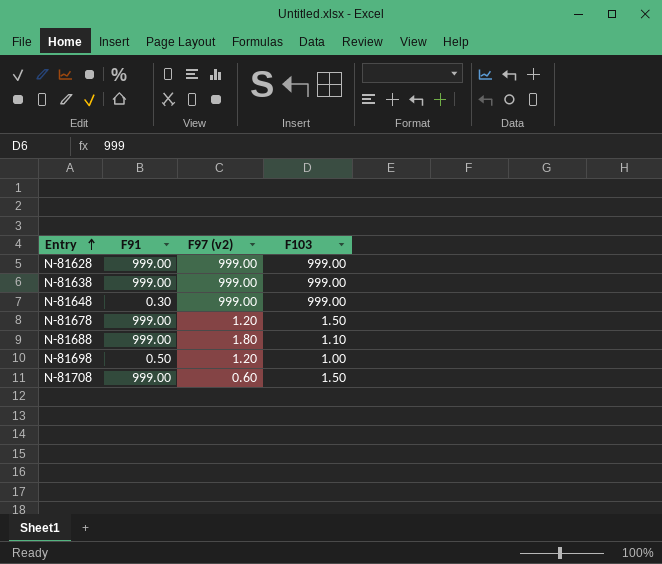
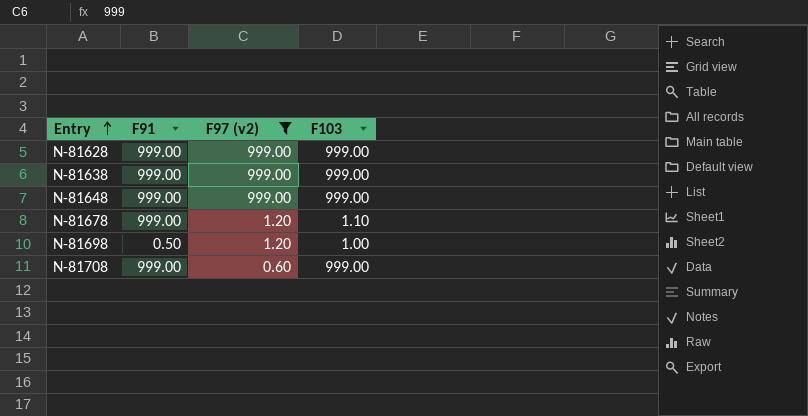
filter: none -> F97 (v2) != 1.80
N-81648 | F91: 0.30 -> 999.00
N-81678 | F103: 1.50 -> 1.10
N-81708 | F103: 1.50 -> 999.00

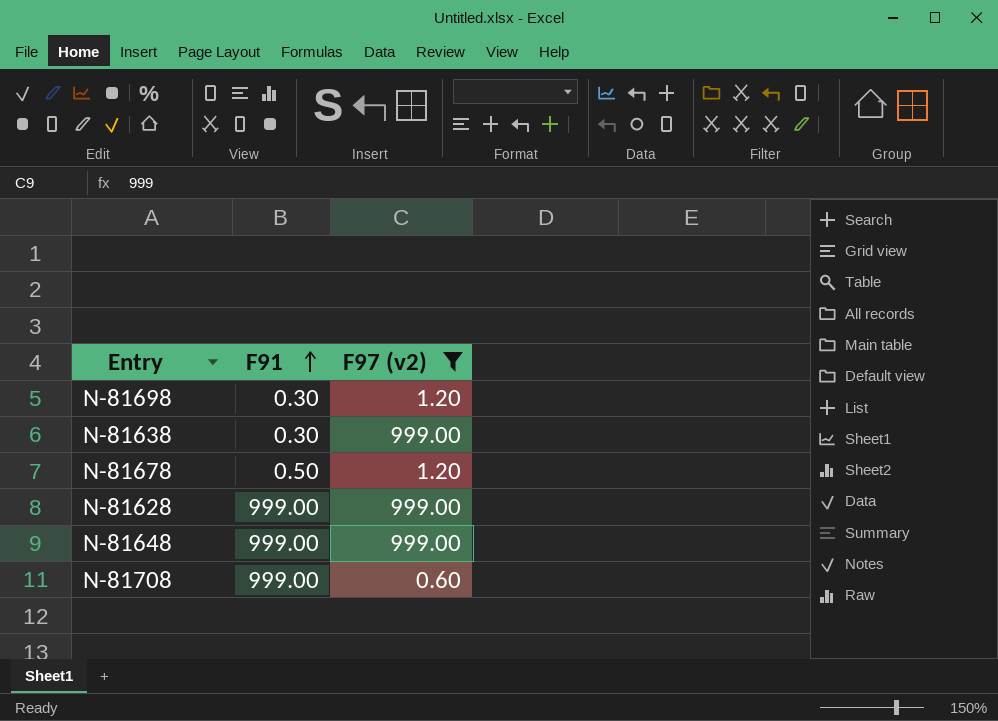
row order: Entry ascending -> F91 ascending
column F103 | position: 4 -> none
N-81698 | F91: 0.50 -> 0.30
N-81638 | F91: 999.00 -> 0.30
N-81678 | F91: 999.00 -> 0.50

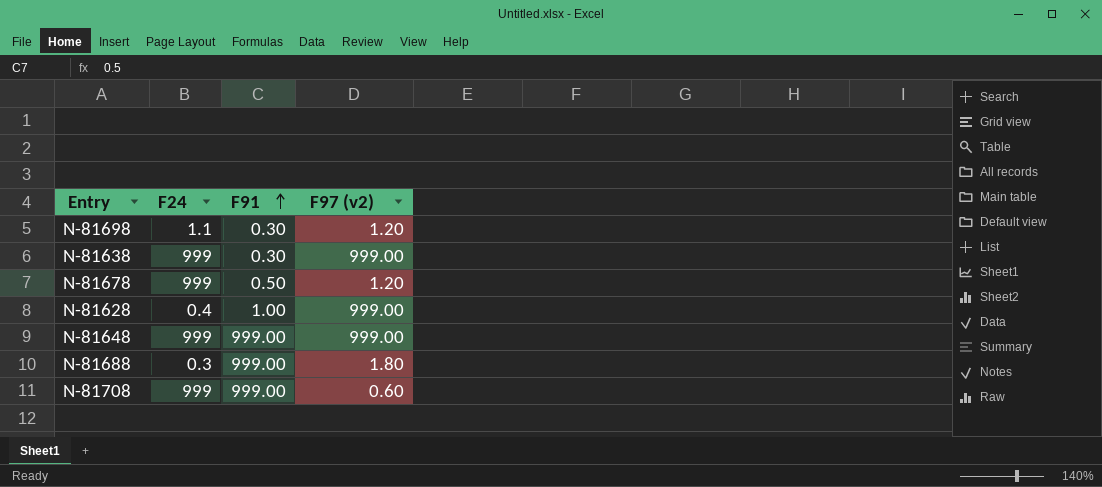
filter: F97 (v2) != 1.80 -> none
column F24 | position: none -> 2
N-81628 | F91: 999.00 -> 1.00

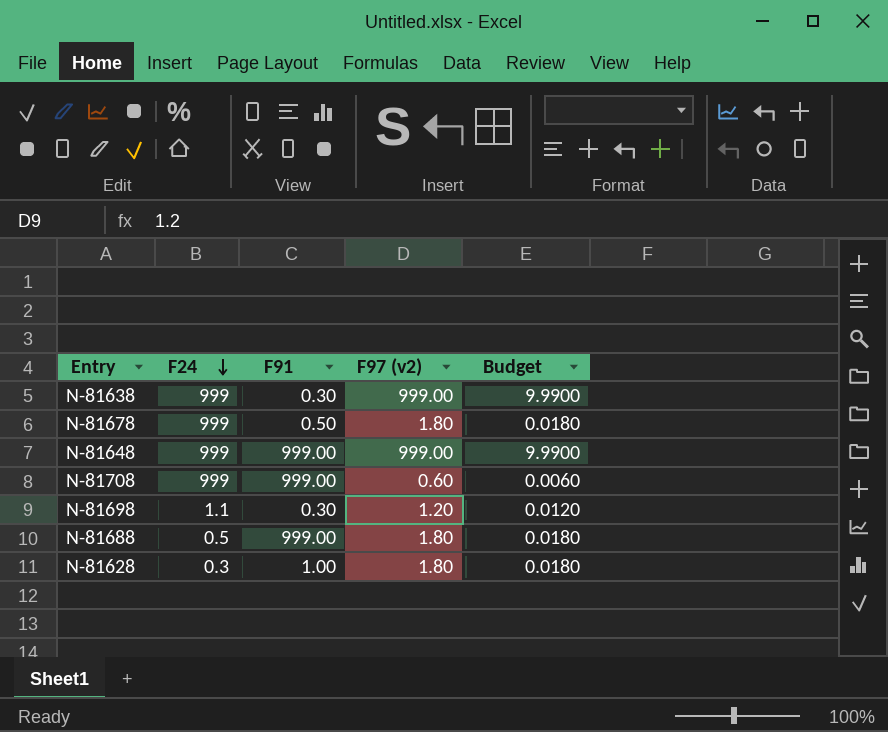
row order: F91 ascending -> F24 descending
column Budget | formula: none -> [F97 (v2)] * 0.01
N-81678 | F97 (v2): 1.20 -> 1.80
N-81688 | F24: 0.3 -> 0.5
N-81628 | F24: 0.4 -> 0.3
N-81628 | F97 (v2): 999.00 -> 1.80

